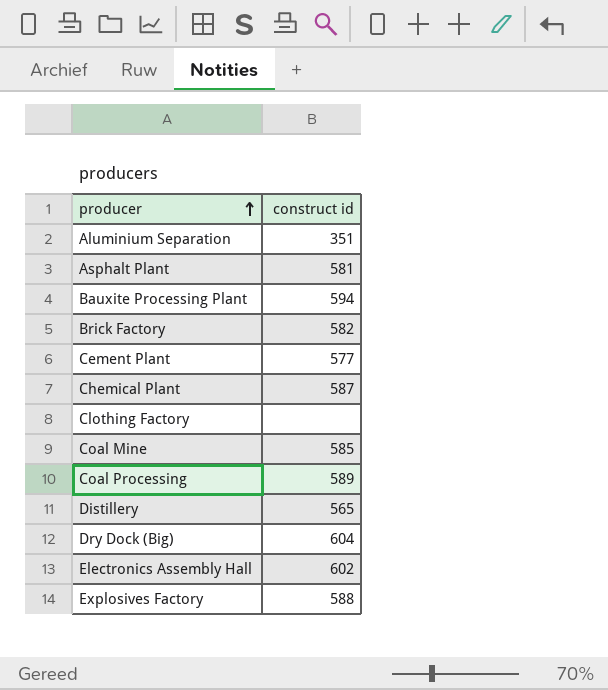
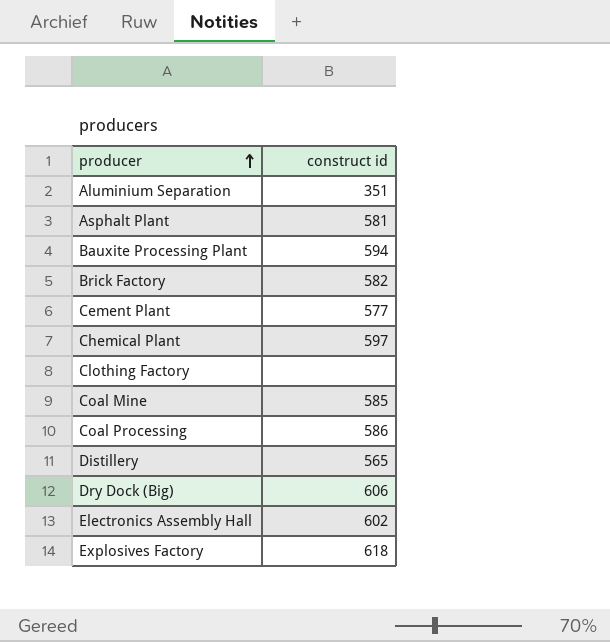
Chemical Plant | construct id: 587 -> 597
Coal Processing | construct id: 589 -> 586
Dry Dock (Big) | construct id: 604 -> 606
Explosives Factory | construct id: 588 -> 618

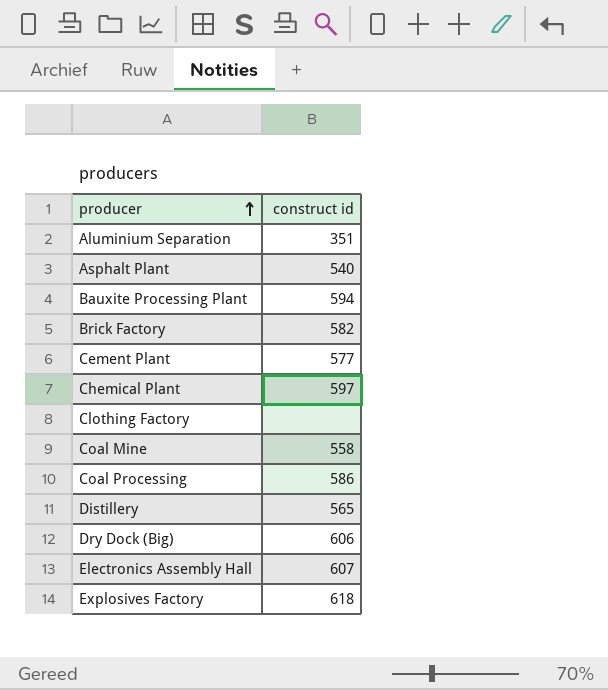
Asphalt Plant | construct id: 581 -> 540
Coal Mine | construct id: 585 -> 558
Electronics Assembly Hall | construct id: 602 -> 607

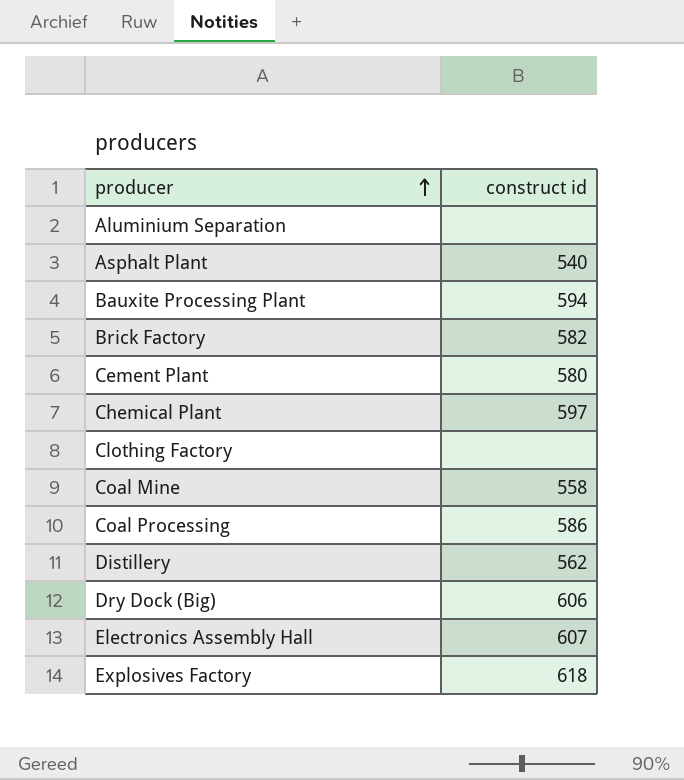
Aluminium Separation | construct id: 351 -> none
Cement Plant | construct id: 577 -> 580
Distillery | construct id: 565 -> 562

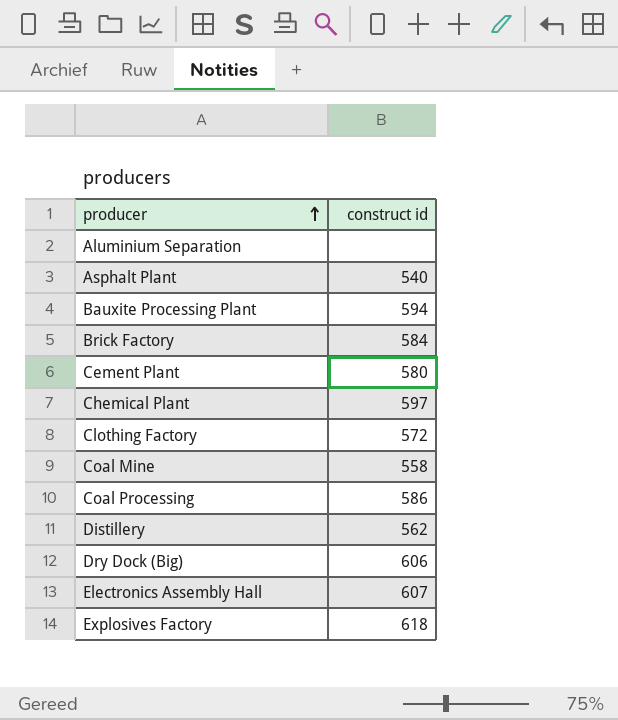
Brick Factory | construct id: 582 -> 584
Clothing Factory | construct id: none -> 572

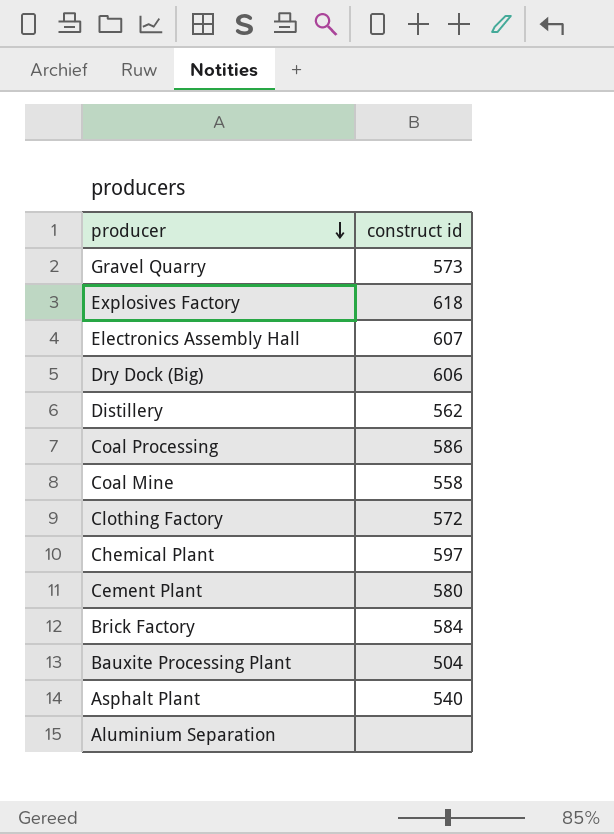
row order: producer ascending -> producer descending
row Gravel Quarry: none -> 573
Bauxite Processing Plant | construct id: 594 -> 504

